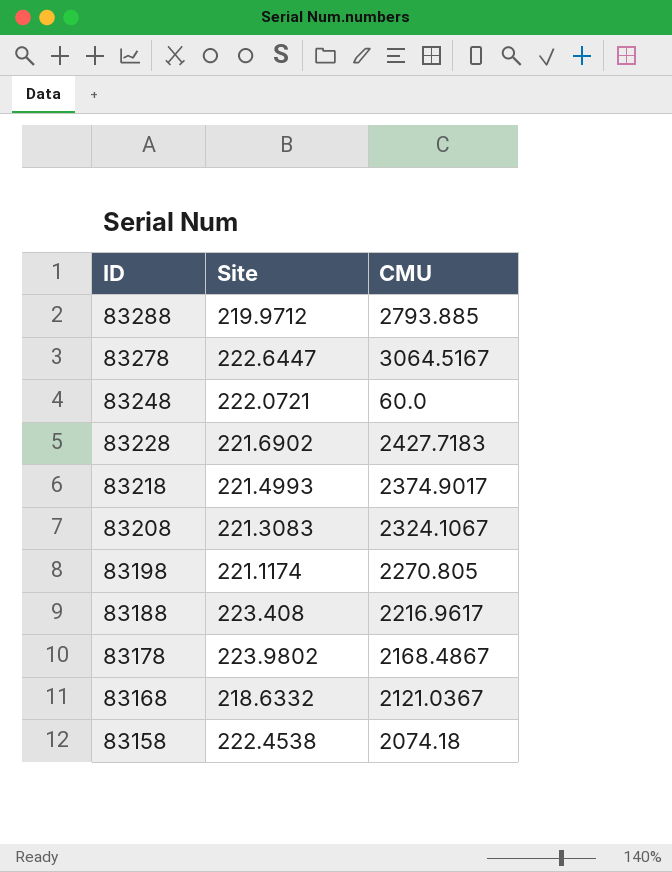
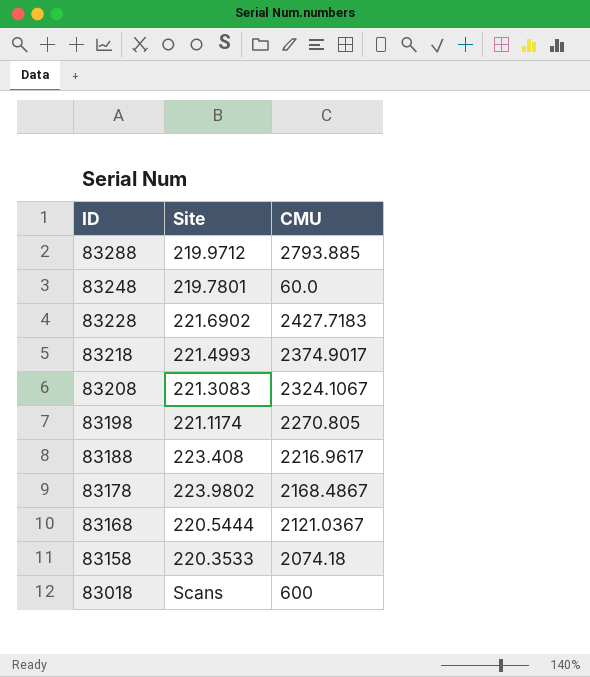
row 83278: 222.6447 | 3064.5167 -> none
83248 | Site: 222.0721 -> 219.7801
83168 | Site: 218.6332 -> 220.5444
83158 | Site: 222.4538 -> 220.3533
row 83018: none -> Scans | 600

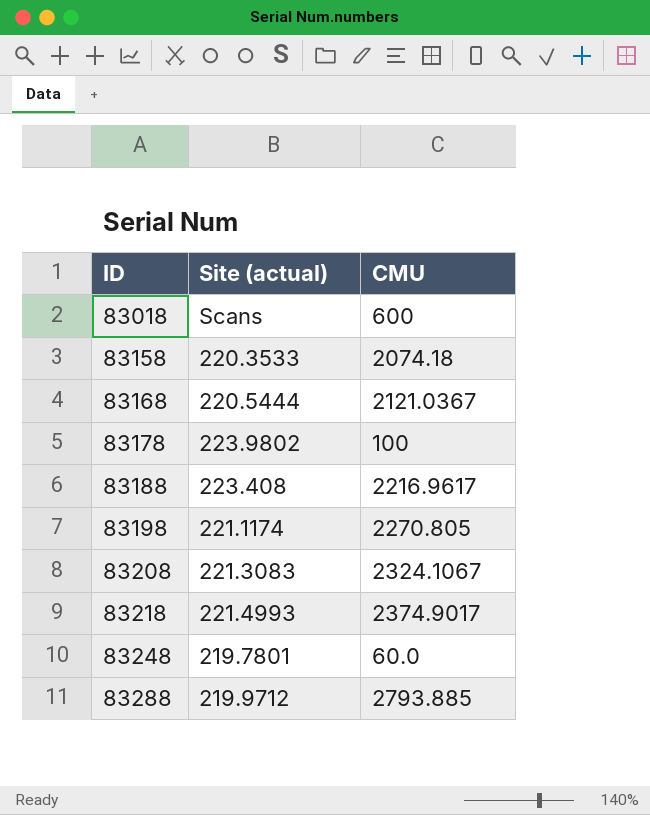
row order: ID descending -> ID ascending
column name: Site -> Site (actual)
row 83228: 221.6902 | 2427.7183 -> none
83178 | CMU: 2168.4867 -> 100

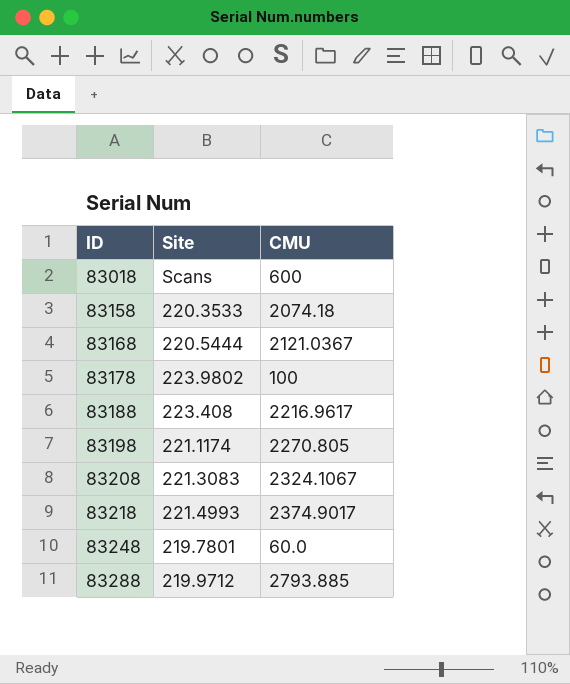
column name: Site (actual) -> Site

